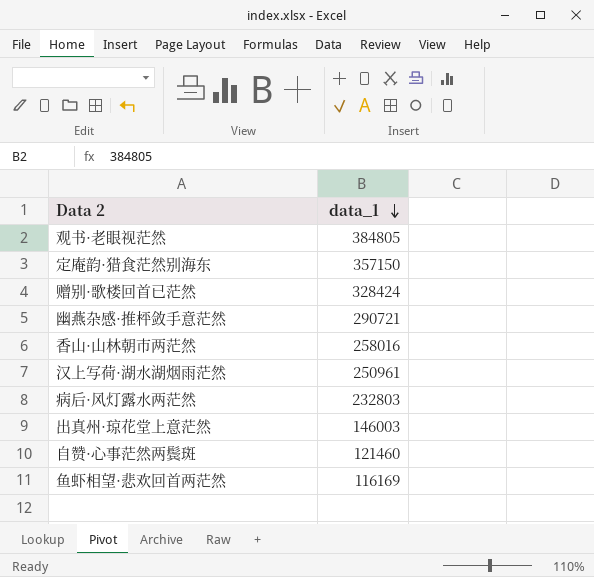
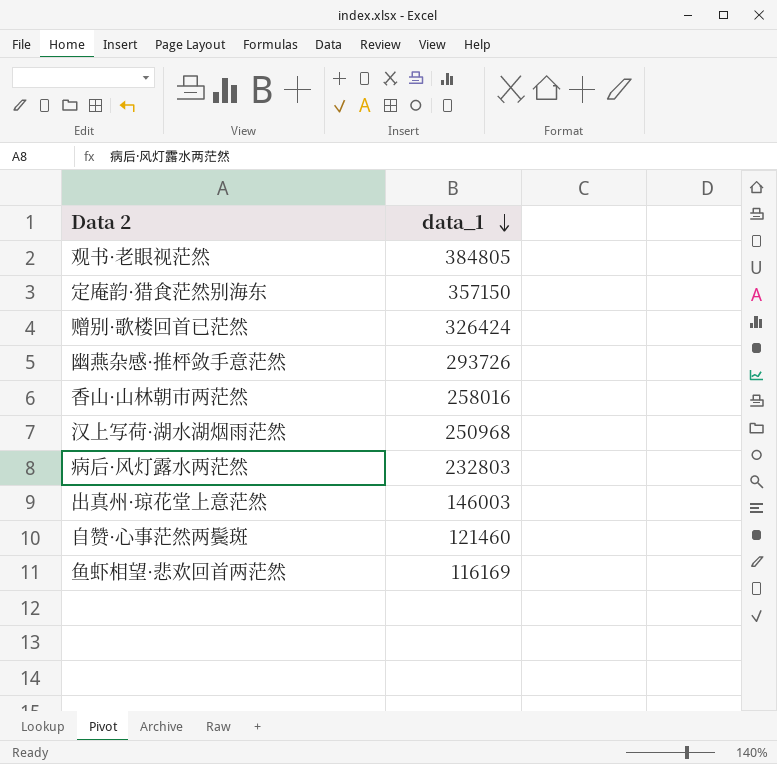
赠别·歌楼回首已茫然 | data_1: 328424 -> 326424
幽燕杂感·推枰敛手意茫然 | data_1: 290721 -> 293726
汉上写荷·湖水湖烟雨茫然 | data_1: 250961 -> 250968

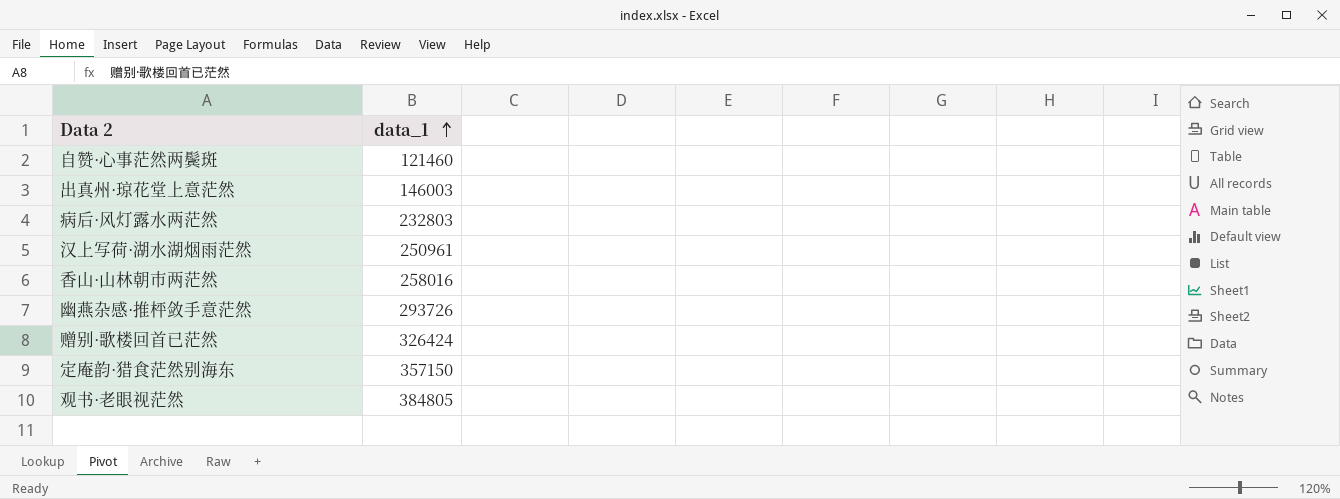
row order: data_1 descending -> data_1 ascending
row 鱼虾相望·悲欢回首两茫然: 116169 -> none
汉上写荷·湖水湖烟雨茫然 | data_1: 250968 -> 250961

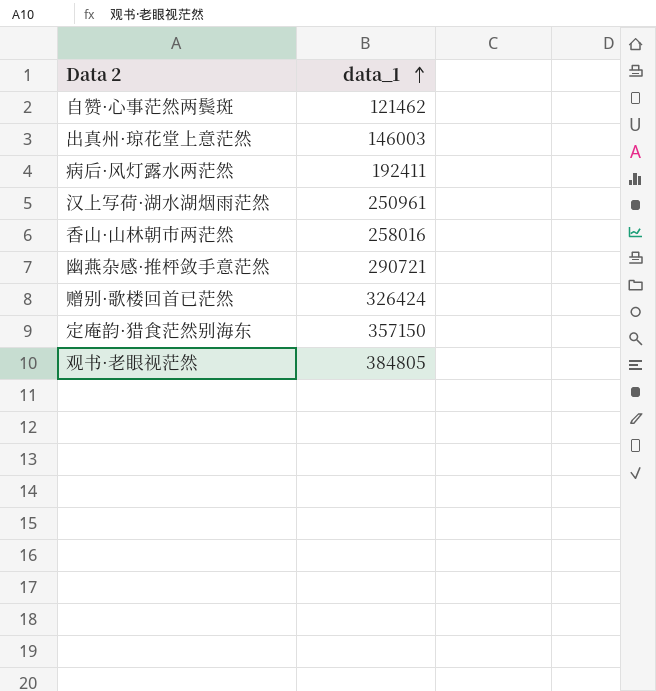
自赞·心事茫然两鬓斑 | data_1: 121460 -> 121462
病后·风灯露水两茫然 | data_1: 232803 -> 192411
幽燕杂感·推枰敛手意茫然 | data_1: 293726 -> 290721

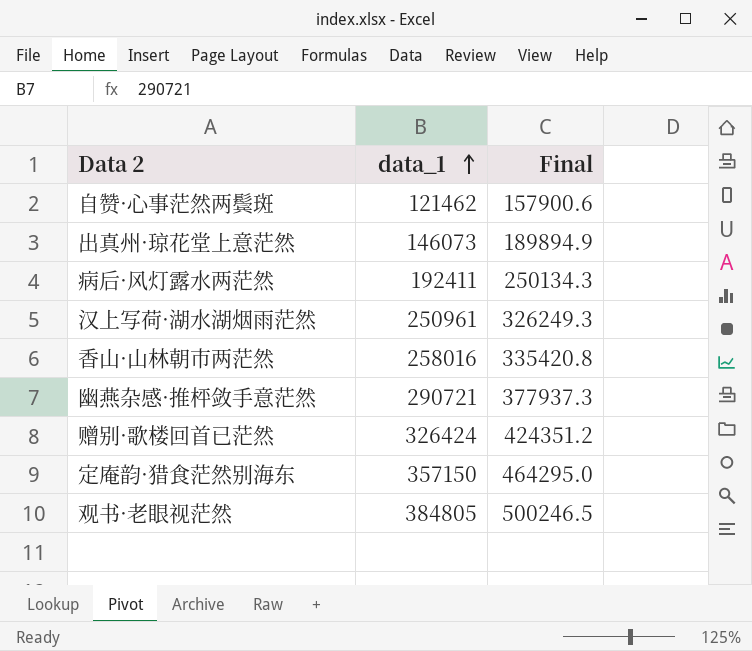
column Final | formula: none -> [data_1] * 1.3
出真州·琼花堂上意茫然 | data_1: 146003 -> 146073

